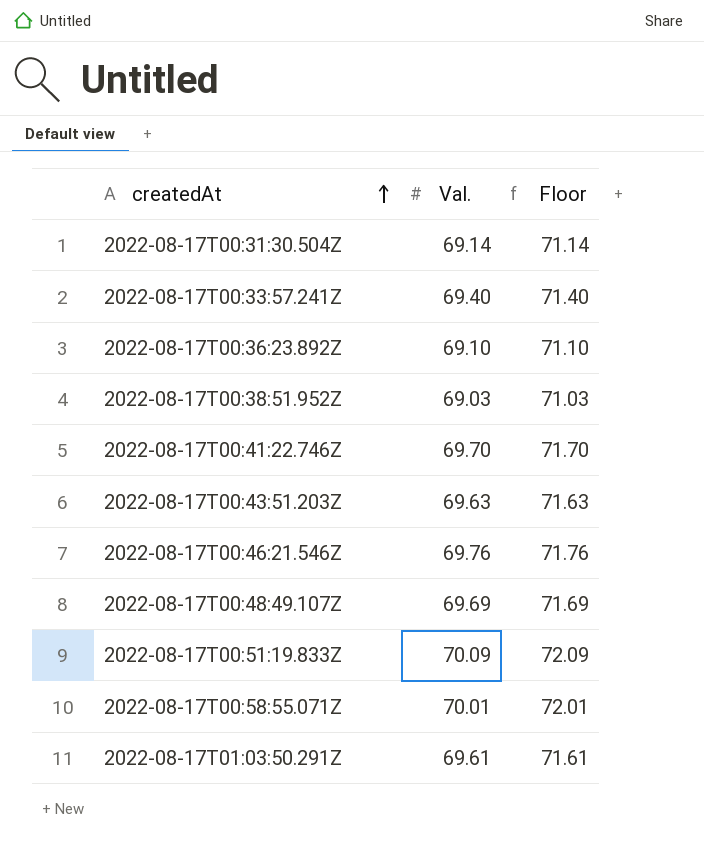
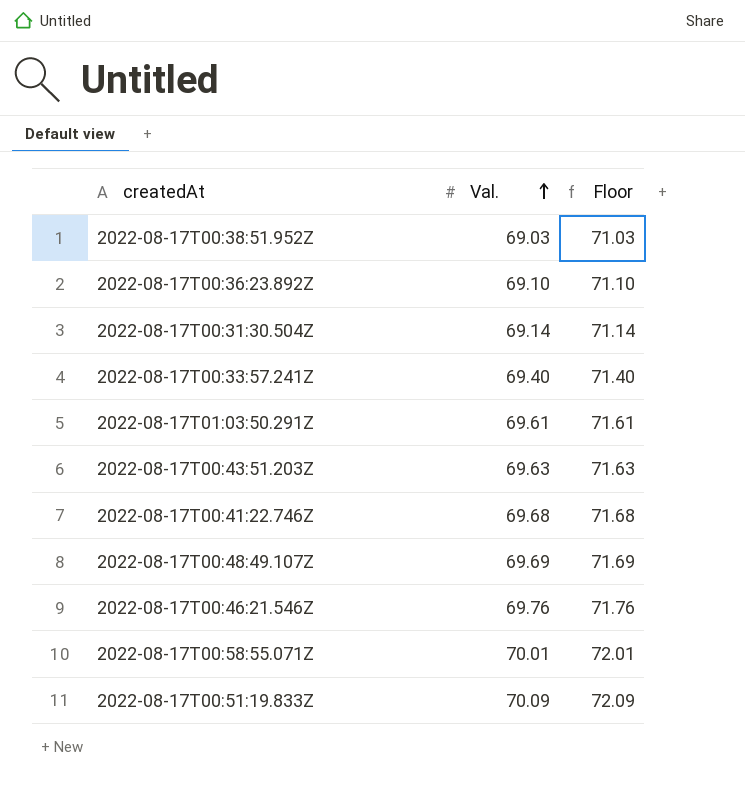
row order: createdAt ascending -> Val. ascending
2022-08-17T00:41:22.746Z | Val.: 69.70 -> 69.68
2022-08-17T00:41:22.746Z | Floor: 71.70 -> 71.68

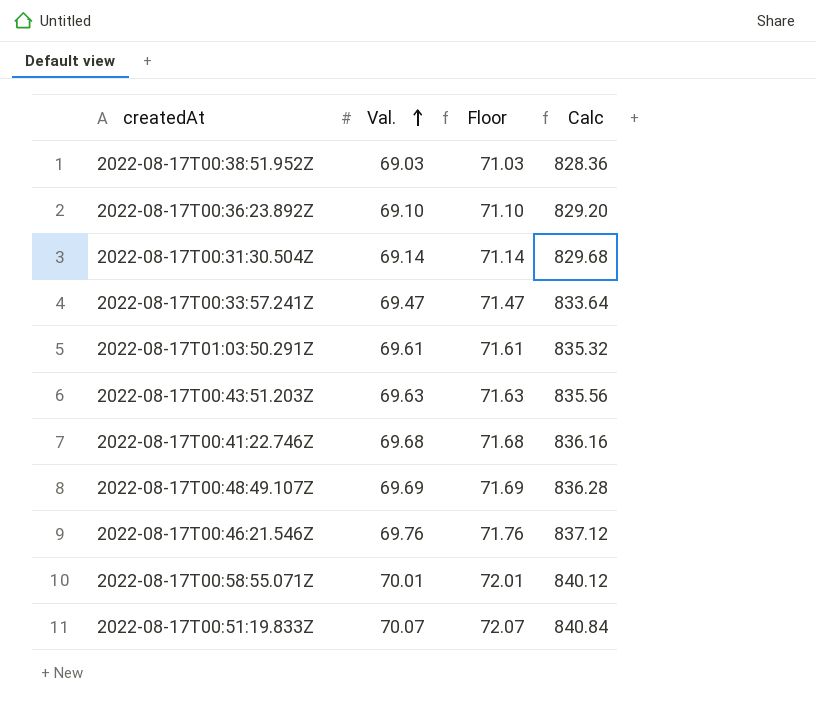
column Calc | formula: none -> [Val.] * 12
2022-08-17T00:33:57.241Z | Val.: 69.40 -> 69.47
2022-08-17T00:33:57.241Z | Floor: 71.40 -> 71.47
2022-08-17T00:51:19.833Z | Val.: 70.09 -> 70.07
2022-08-17T00:51:19.833Z | Floor: 72.09 -> 72.07

